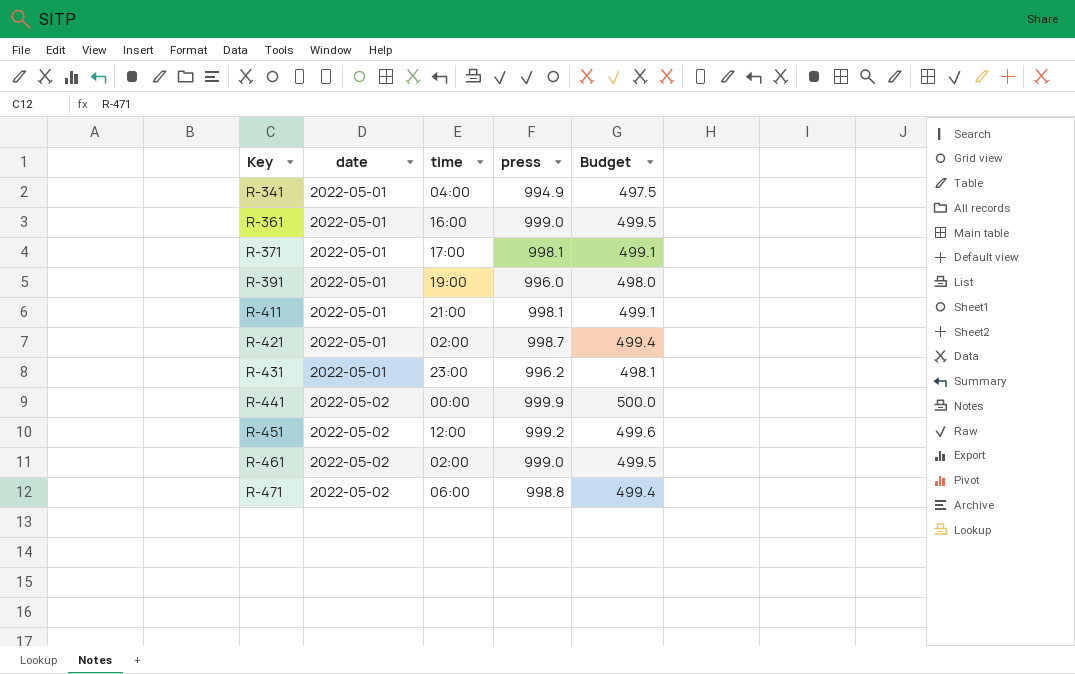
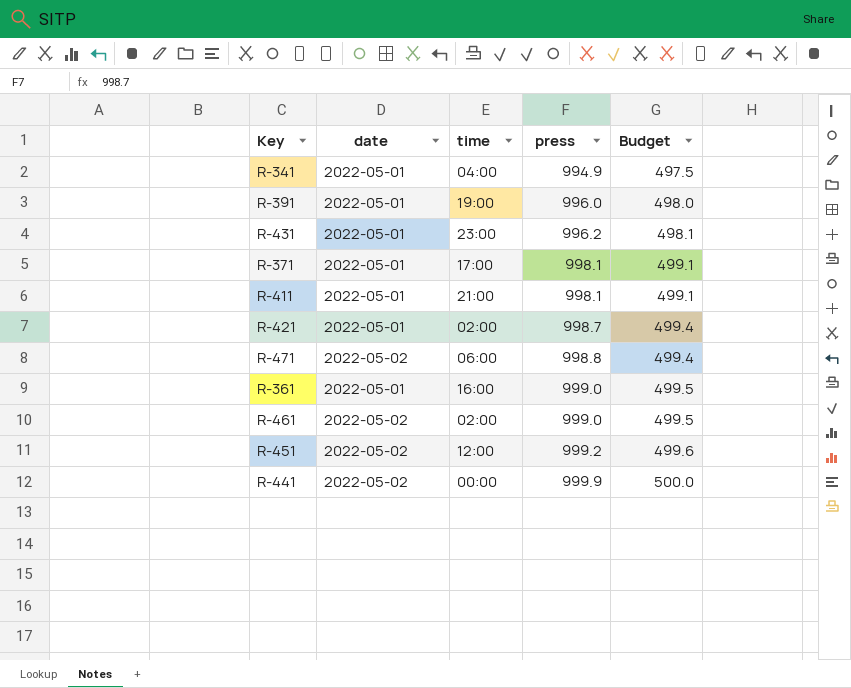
row order: Key ascending -> press ascending

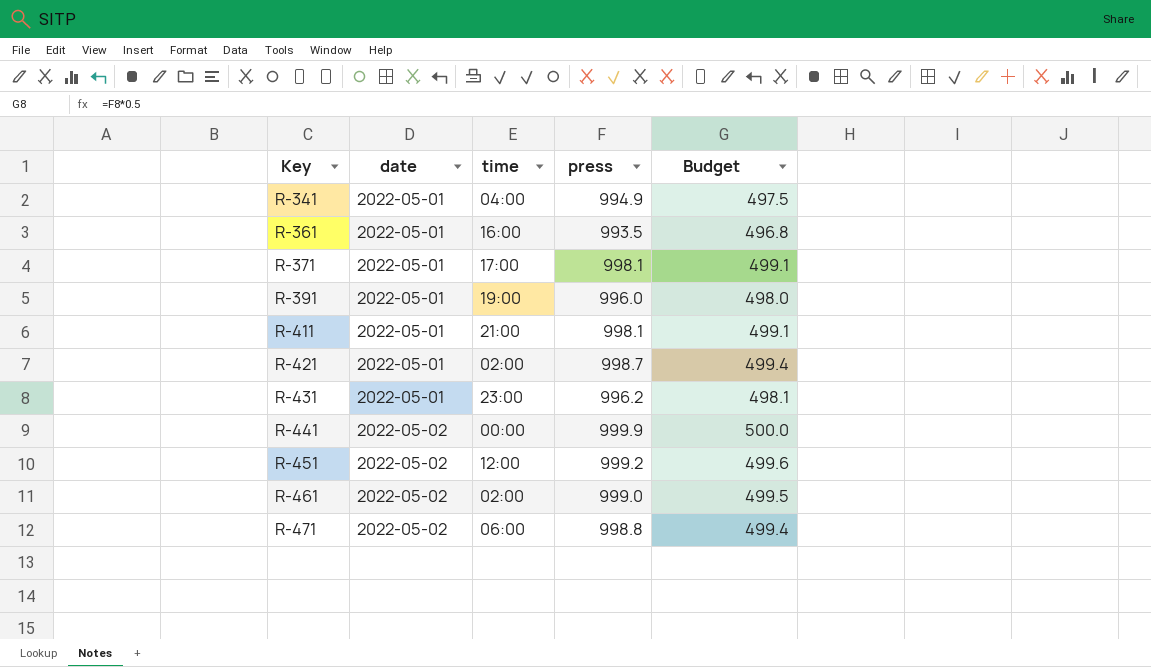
row order: press ascending -> Key ascending
R-361 | press: 999.0 -> 993.5
R-361 | Budget: 499.5 -> 496.8

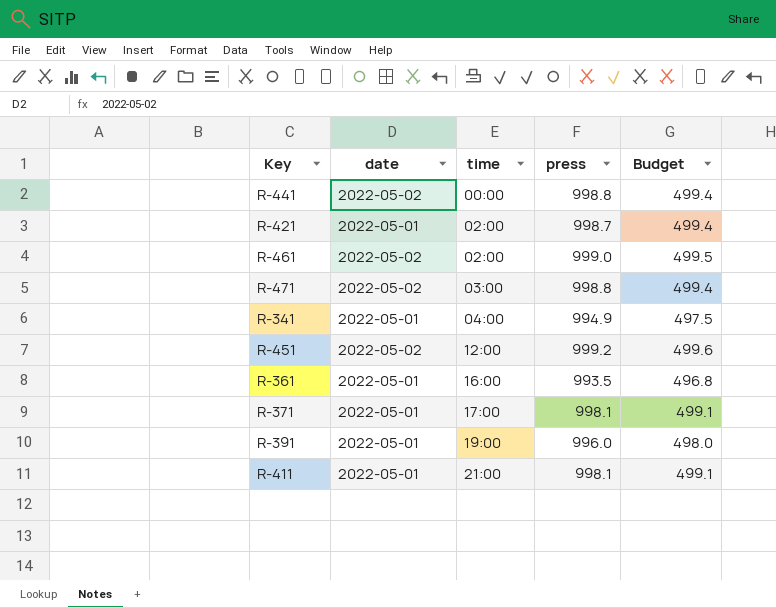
row order: Key ascending -> time ascending
row R-431: 2022-05-01 | 23:00 | 996.2 | 498.1 -> none
R-441 | press: 999.9 -> 998.8
R-441 | Budget: 500.0 -> 499.4
R-471 | time: 06:00 -> 03:00

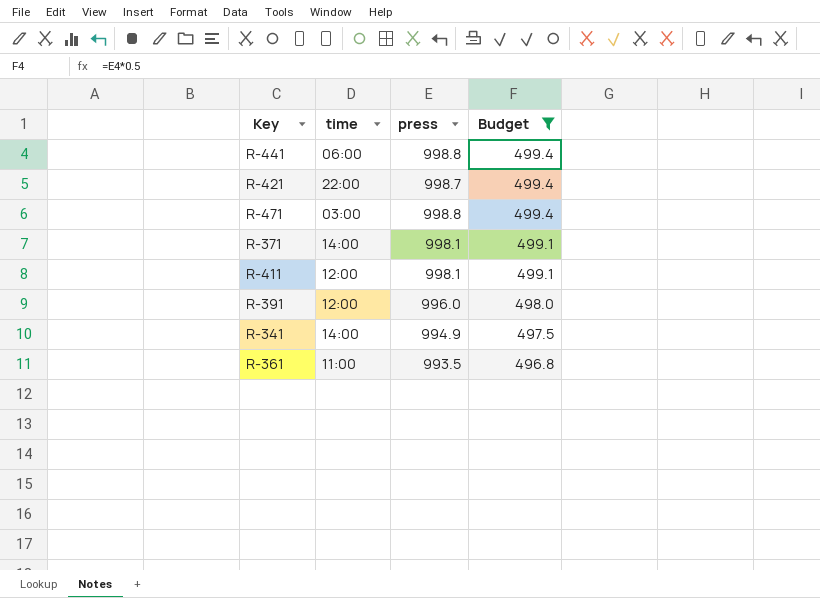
filter: none -> Budget <= 499.4
row order: time ascending -> Budget descending
column date | position: 2 -> none
R-441 | time: 00:00 -> 06:00
R-421 | time: 02:00 -> 22:00
R-371 | time: 17:00 -> 14:00
R-411 | time: 21:00 -> 12:00
R-391 | time: 19:00 -> 12:00
R-341 | time: 04:00 -> 14:00
R-361 | time: 16:00 -> 11:00

